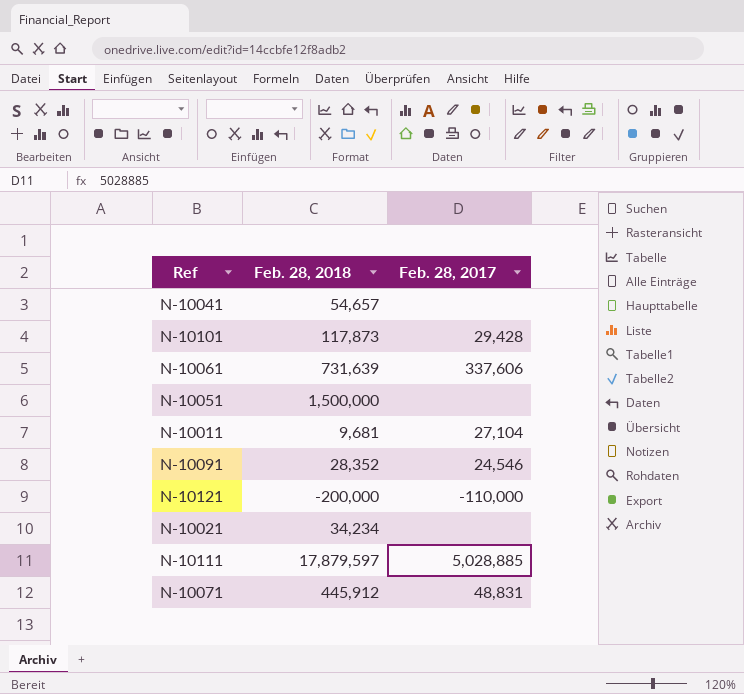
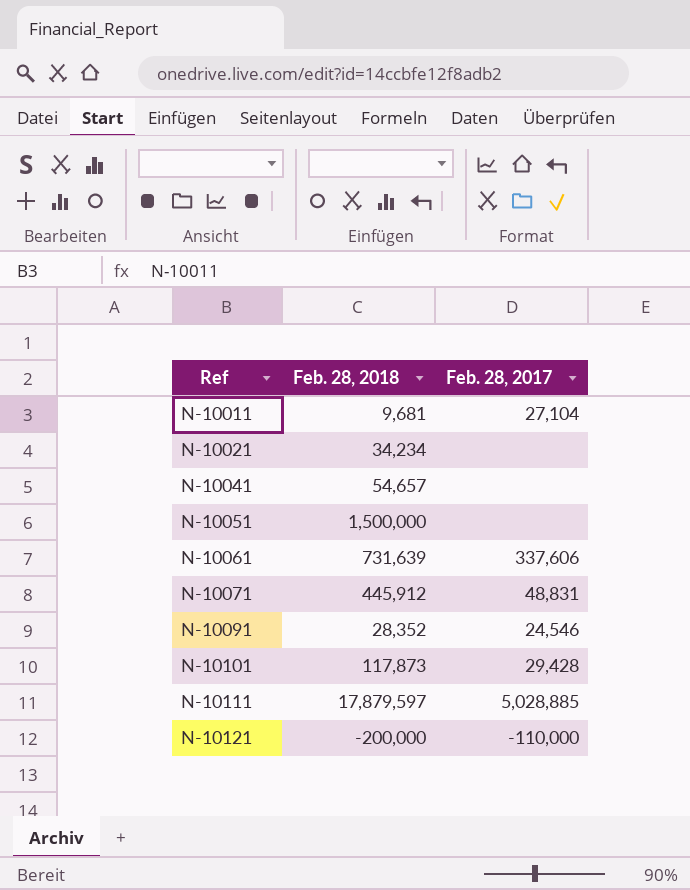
row order: none -> Ref ascending

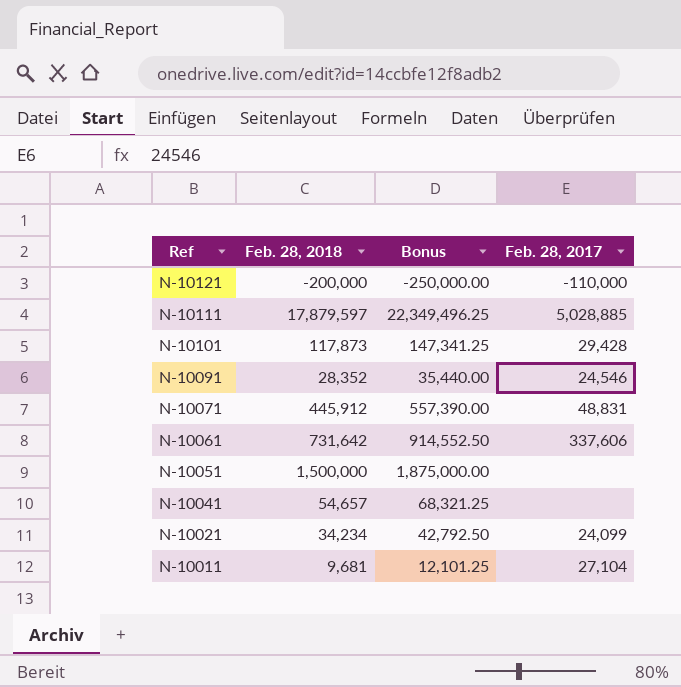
row order: Ref ascending -> Ref descending
column Bonus | formula: none -> [Feb. 28, 2018] * 1.25
N-10061 | Feb. 28, 2018: 731,639 -> 731,642
N-10021 | Feb. 28, 2017: none -> 24,099

